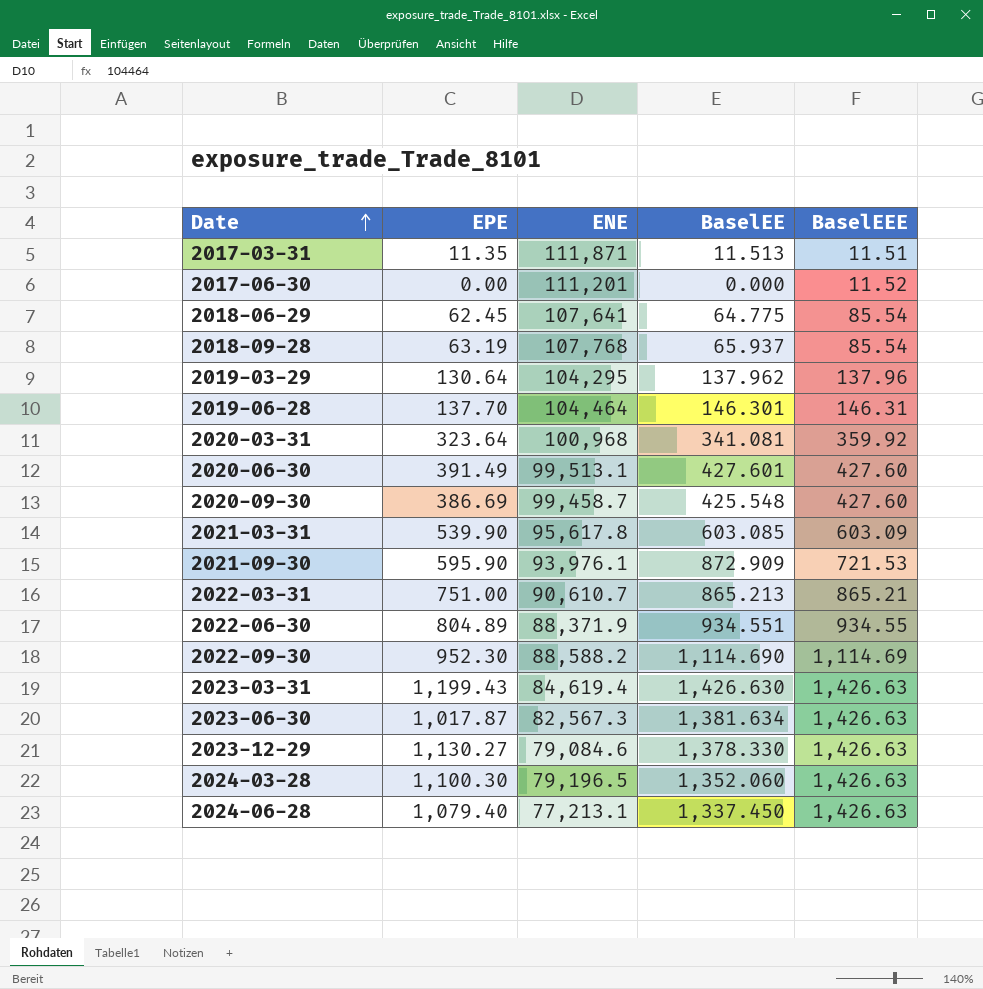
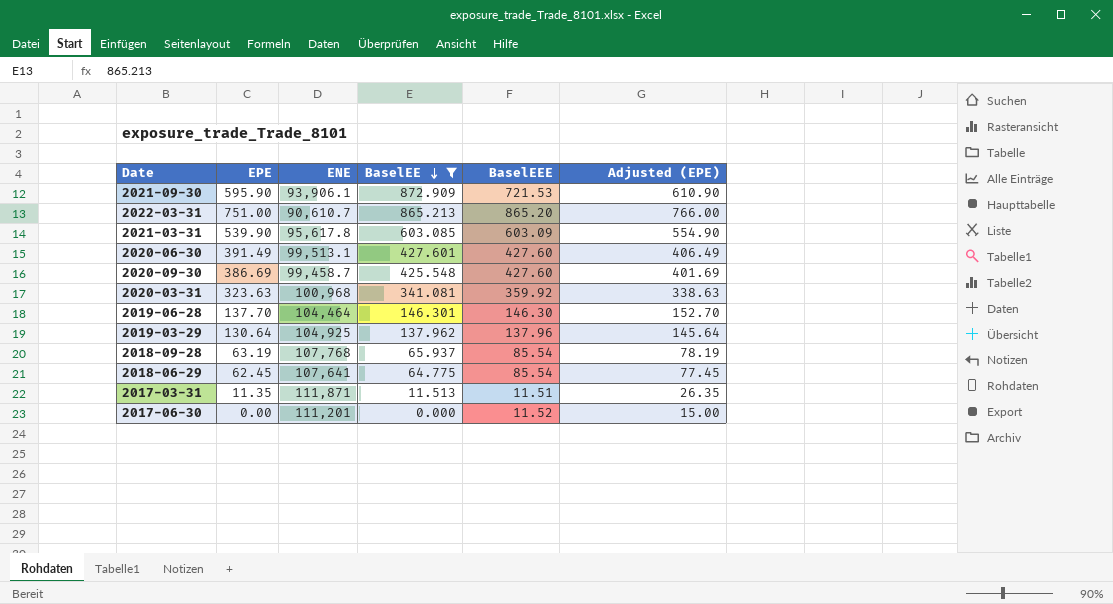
filter: none -> BaselEE <= 872.909
row order: Date ascending -> BaselEE descending
column Adjusted (EPE) | formula: none -> [EPE] + 15
2021-09-30 | ENE: 93,976.1 -> 93,906.1
2022-03-31 | BaselEEE: 865.21 -> 865.20
2020-03-31 | EPE: 323.64 -> 323.63
2019-06-28 | BaselEEE: 146.31 -> 146.30
2019-03-29 | ENE: 104,295 -> 104,925

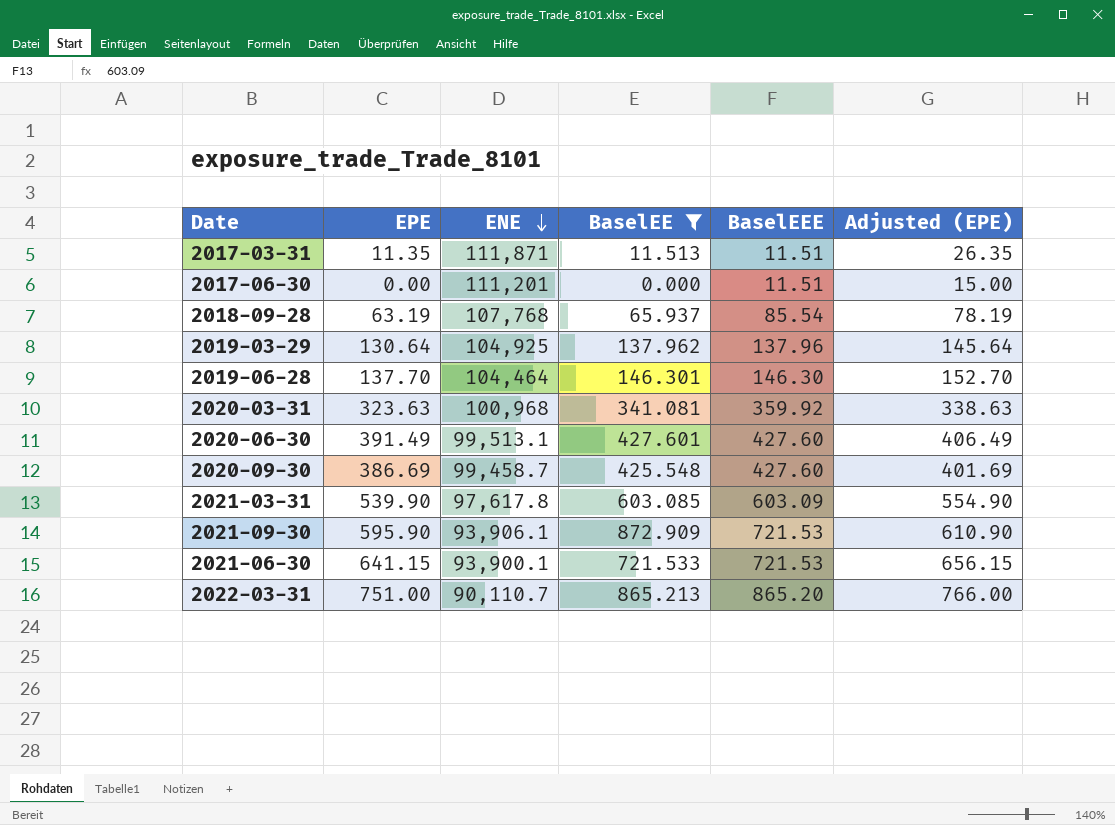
row order: BaselEE descending -> ENE descending
row 2018-06-29: 62.45 | 107,641 | 64.775 | 85.54 | 77.45 -> none
2017-06-30 | BaselEEE: 11.52 -> 11.51
2021-03-31 | ENE: 95,617.8 -> 97,617.8
row 2021-06-30: none -> 641.15 | 93,900.1 | 721.533 | 721.53 | 656.15
2022-03-31 | ENE: 90,610.7 -> 90,110.7

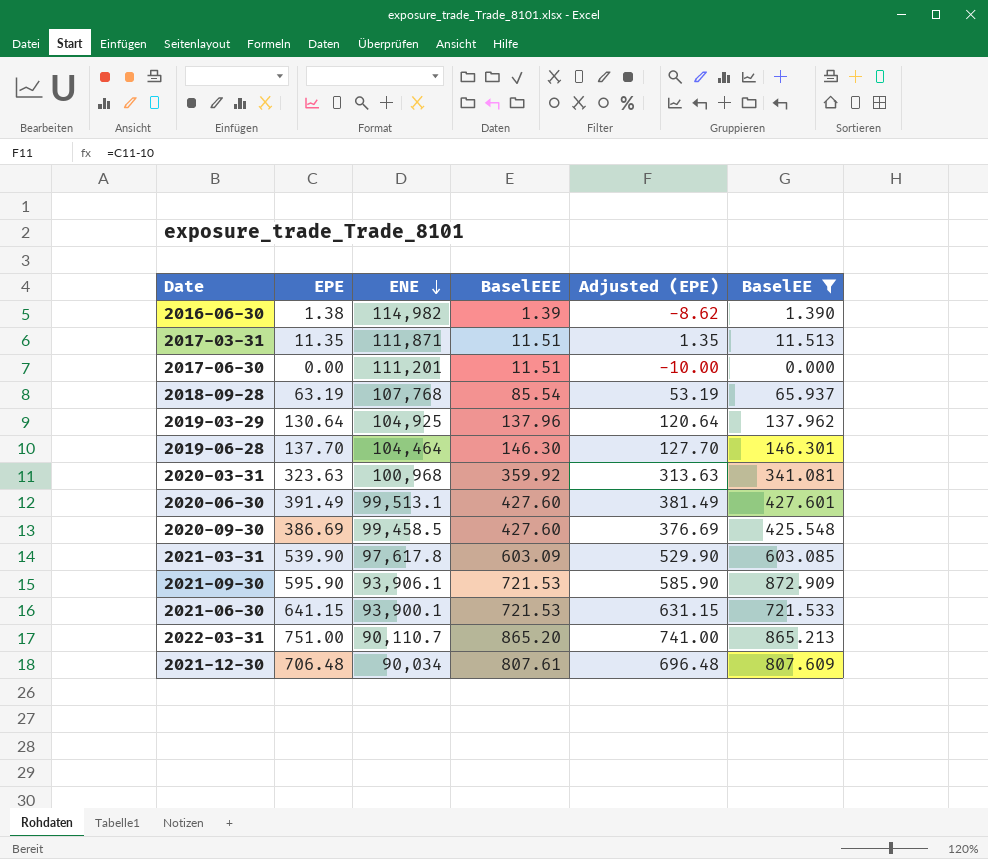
column Adjusted (EPE) | formula: [EPE] + 15 -> [EPE] - 10
column BaselEE | position: 4 -> 6
row 2016-06-30: none -> 1.38 | 114,982 | 1.39 | -8.62 | 1.390
2020-09-30 | ENE: 99,458.7 -> 99,458.5
row 2021-12-30: none -> 706.48 | 90,034 | 807.61 | 696.48 | 807.609

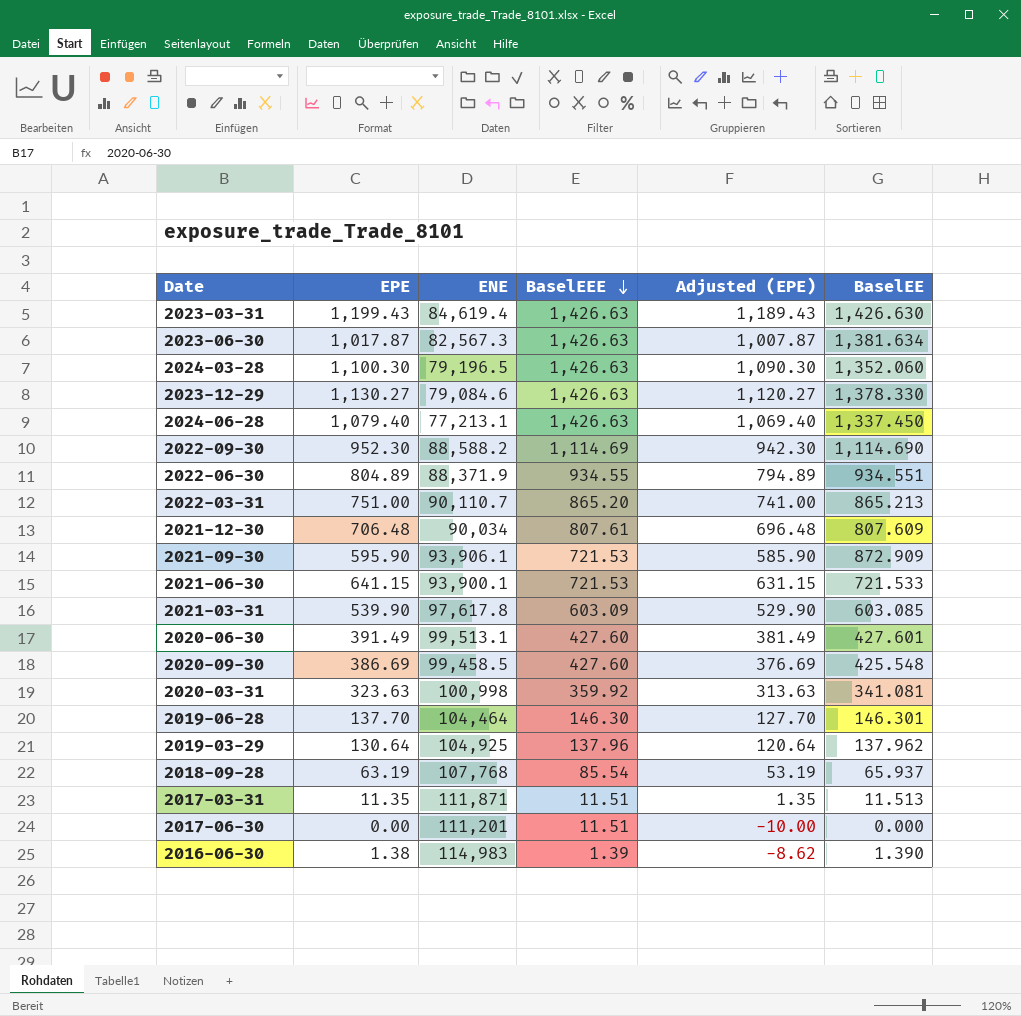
filter: BaselEE <= 872.909 -> none
row order: ENE descending -> BaselEEE descending
2020-03-31 | ENE: 100,968 -> 100,998
2016-06-30 | ENE: 114,982 -> 114,983

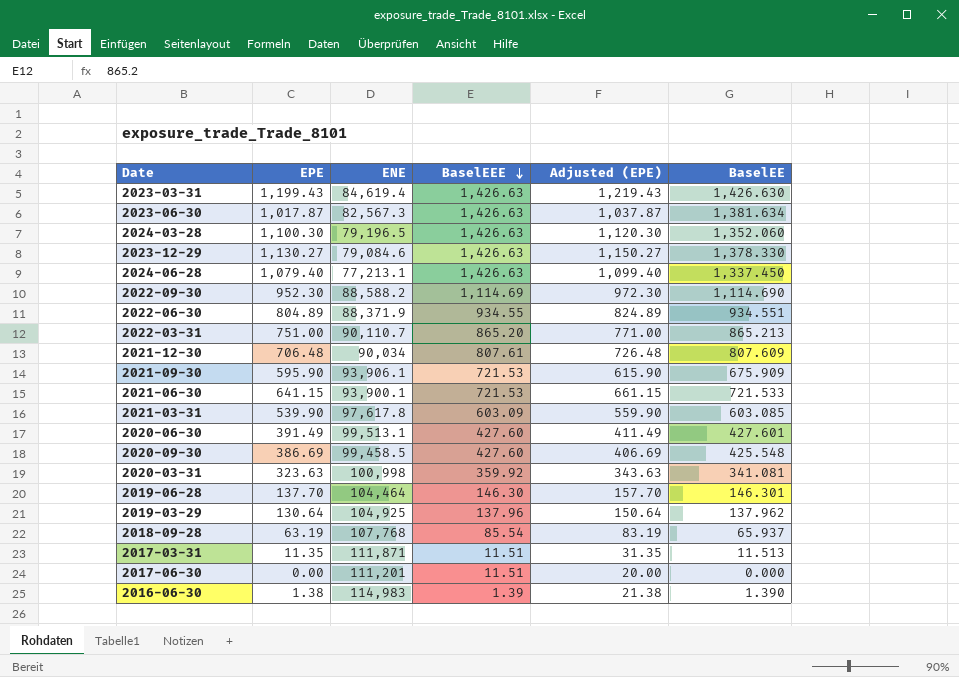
column Adjusted (EPE) | formula: [EPE] - 10 -> [EPE] + 20
2021-09-30 | BaselEE: 872.909 -> 675.909

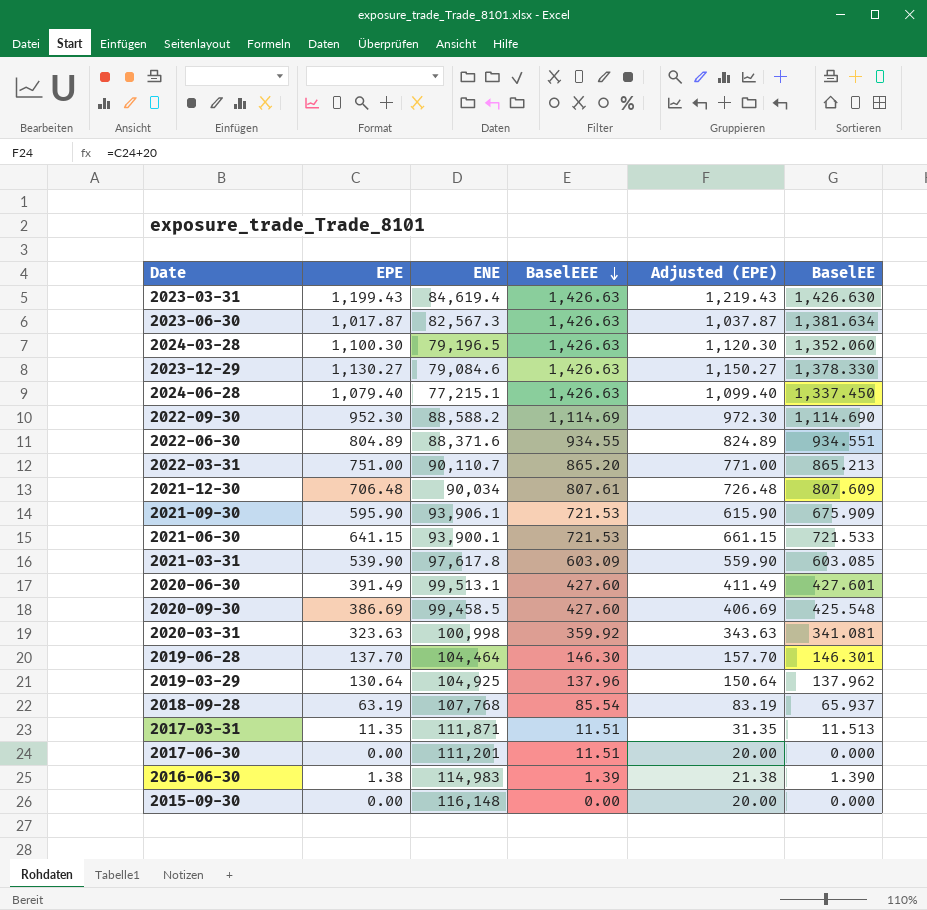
2024-06-28 | ENE: 77,213.1 -> 77,215.1
2022-06-30 | ENE: 88,371.9 -> 88,371.6
row 2015-09-30: none -> 0.00 | 116,148 | 0.00 | 20.00 | 0.000

